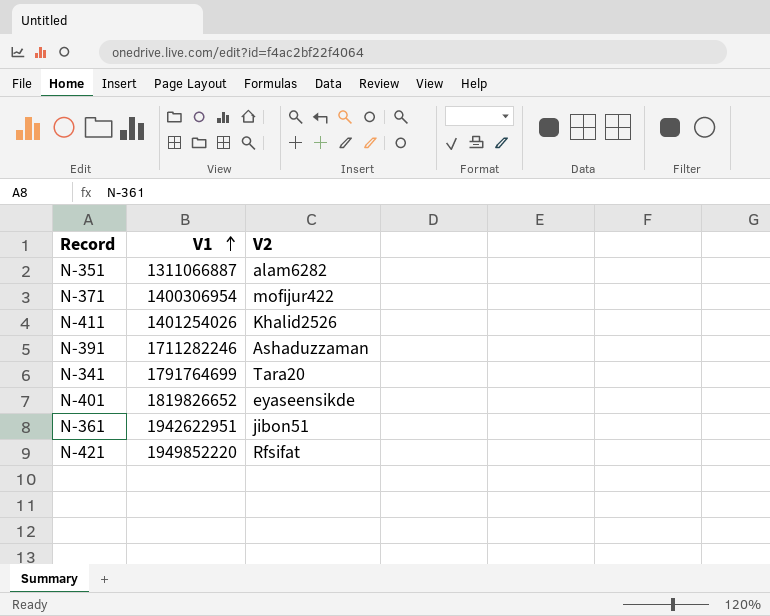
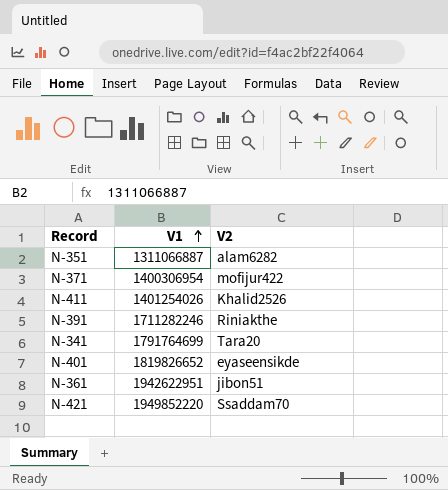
N-391 | V2: Ashaduzzaman -> Riniakthe
N-421 | V2: Rfsifat -> Ssaddam70

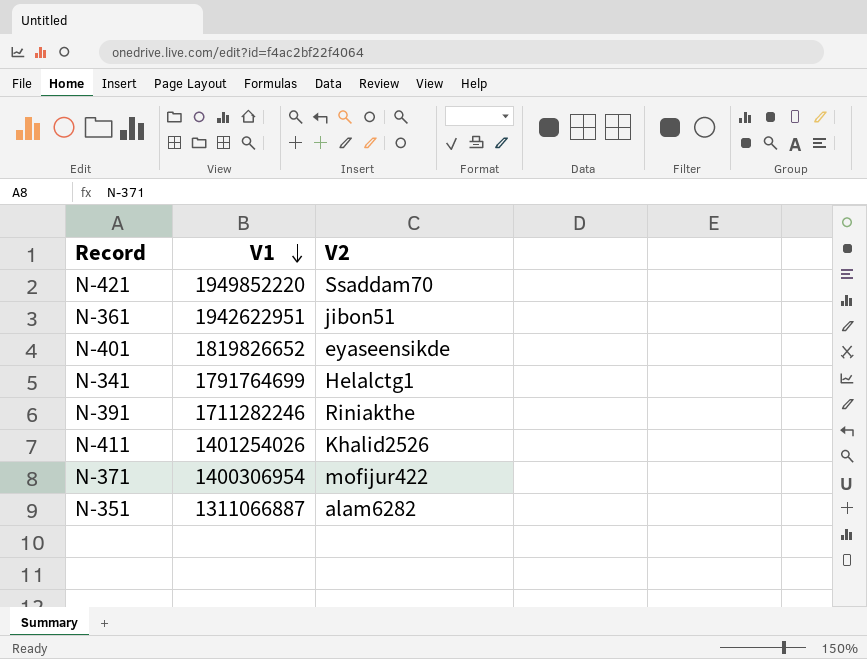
row order: V1 ascending -> V1 descending
N-341 | V2: Tara20 -> Helalctg1

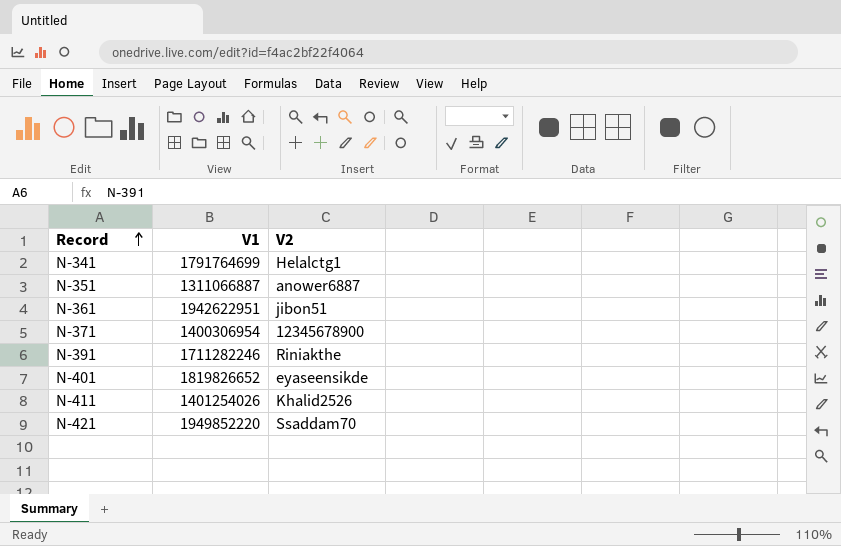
row order: V1 descending -> Record ascending
N-351 | V2: alam6282 -> anower6887
N-371 | V2: mofijur422 -> 12345678900

